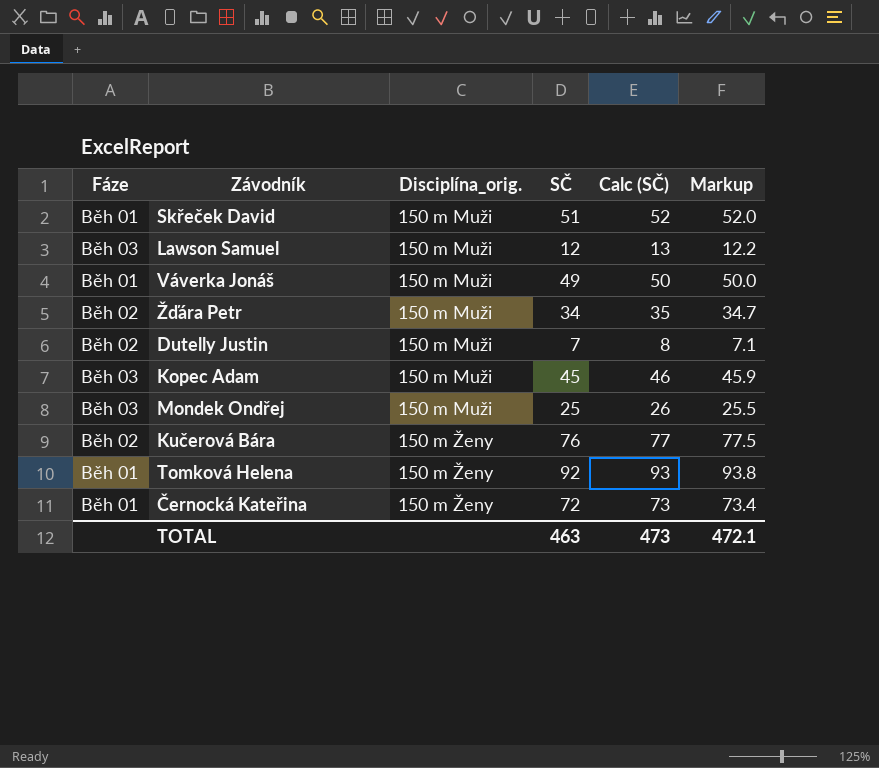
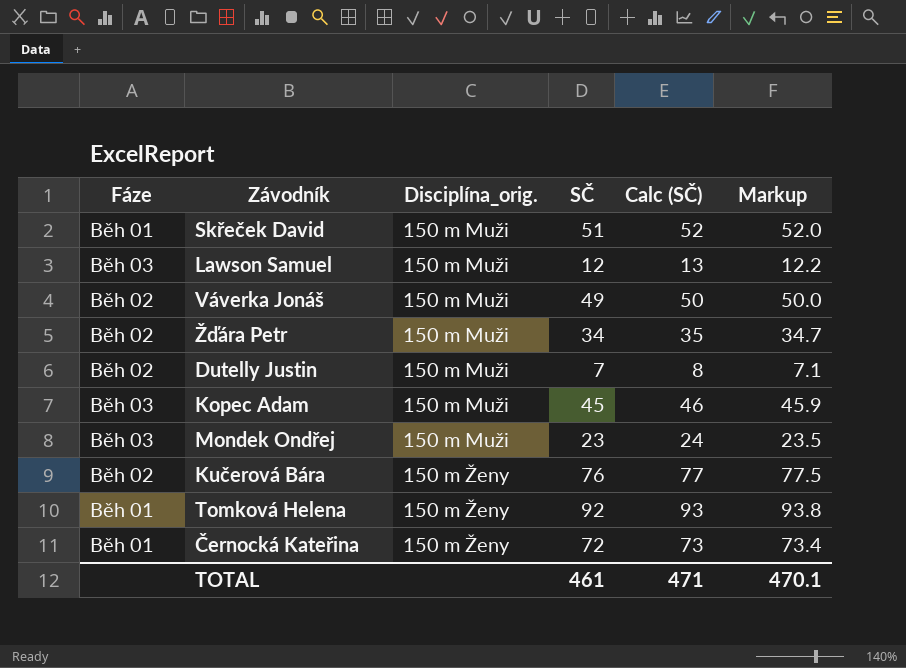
Váverka Jonáš | Fáze: Běh 01 -> Běh 02
Mondek Ondřej | SČ: 25 -> 23
Mondek Ondřej | Calc (SČ): 26 -> 24
Mondek Ondřej | Markup: 25.5 -> 23.5
TOTAL | SČ: 463 -> 461
TOTAL | Calc (SČ): 473 -> 471
TOTAL | Markup: 472.1 -> 470.1

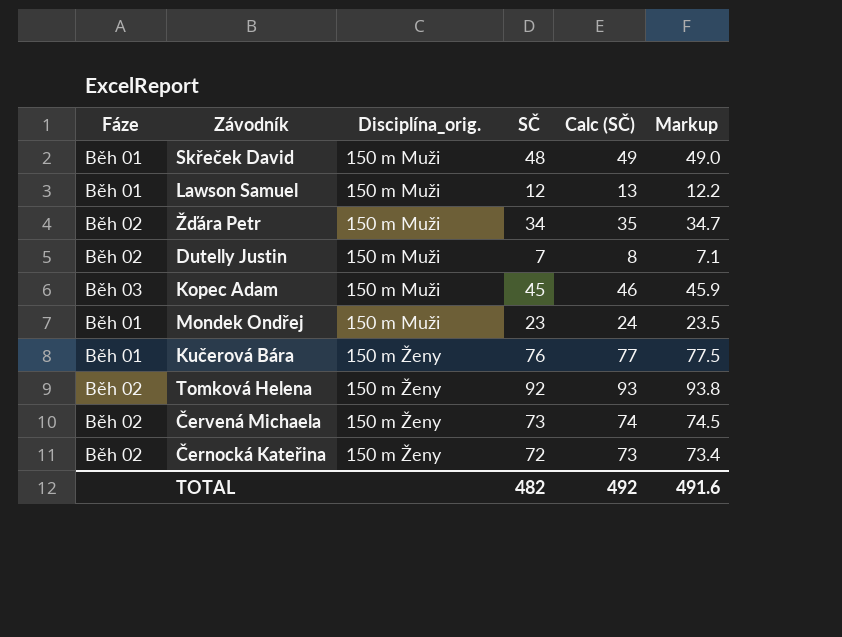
row Váverka Jonáš: Běh 02 | 150 m Muži | 49 | 50 | 50.0 -> none
Skřeček David | SČ: 51 -> 48
Skřeček David | Calc (SČ): 52 -> 49
Skřeček David | Markup: 52.0 -> 49.0
Lawson Samuel | Fáze: Běh 03 -> Běh 01
Mondek Ondřej | Fáze: Běh 03 -> Běh 01
Kučerová Bára | Fáze: Běh 02 -> Běh 01
Tomková Helena | Fáze: Běh 01 -> Běh 02
row Červená Michaela: none -> Běh 02 | 150 m Ženy | 73 | 74 | 74.5
Černocká Kateřina | Fáze: Běh 01 -> Běh 02
TOTAL | SČ: 461 -> 482
TOTAL | Calc (SČ): 471 -> 492
TOTAL | Markup: 470.1 -> 491.6

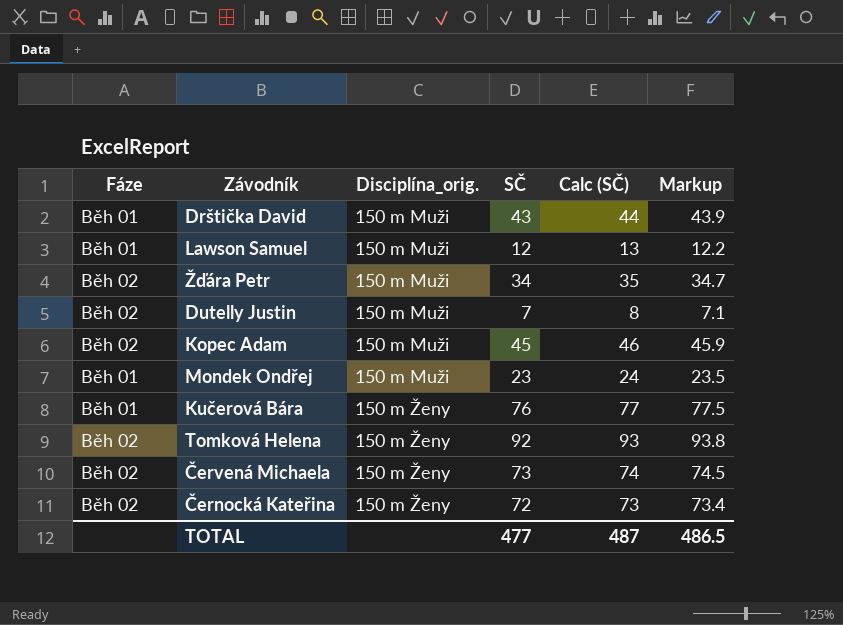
row Skřeček David: Běh 01 | 150 m Muži | 48 | 49 | 49.0 -> none
row Drštička David: none -> Běh 01 | 150 m Muži | 43 | 44 | 43.9
Kopec Adam | Fáze: Běh 03 -> Běh 02
TOTAL | SČ: 482 -> 477
TOTAL | Calc (SČ): 492 -> 487
TOTAL | Markup: 491.6 -> 486.5

